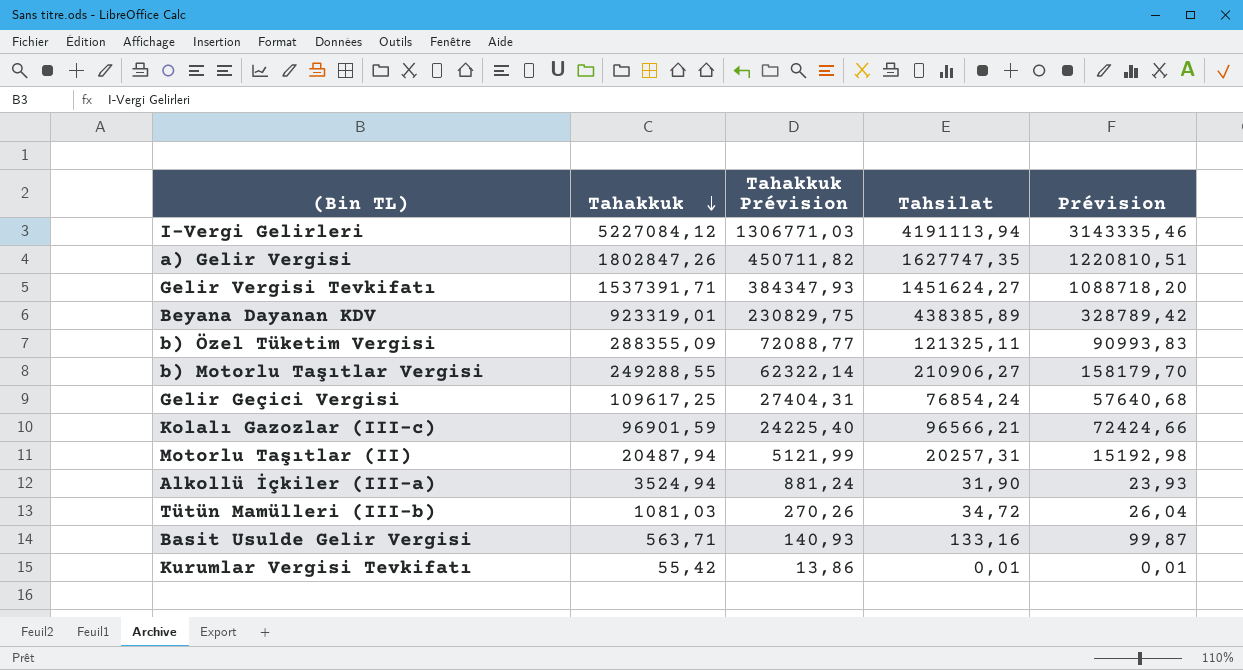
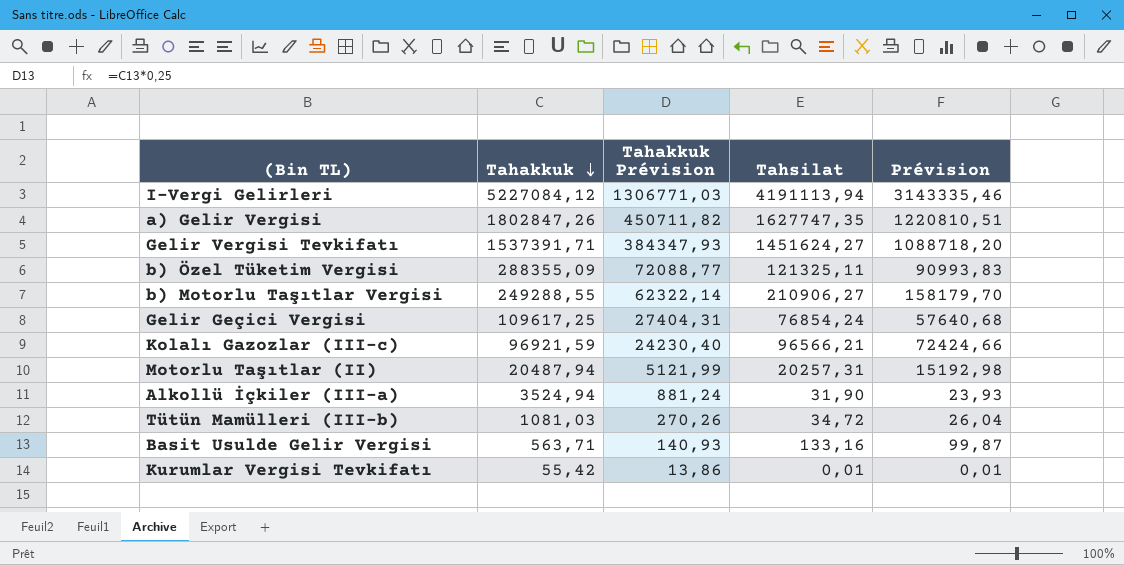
row Beyana Dayanan KDV: 923319,01 | 230829,75 | 438385,89 | 328789,42 -> none
Kolalı Gazozlar (III-c) | Tahakkuk: 96901,59 -> 96921,59
Kolalı Gazozlar (III-c) | Tahakkuk Prévision: 24225,40 -> 24230,40

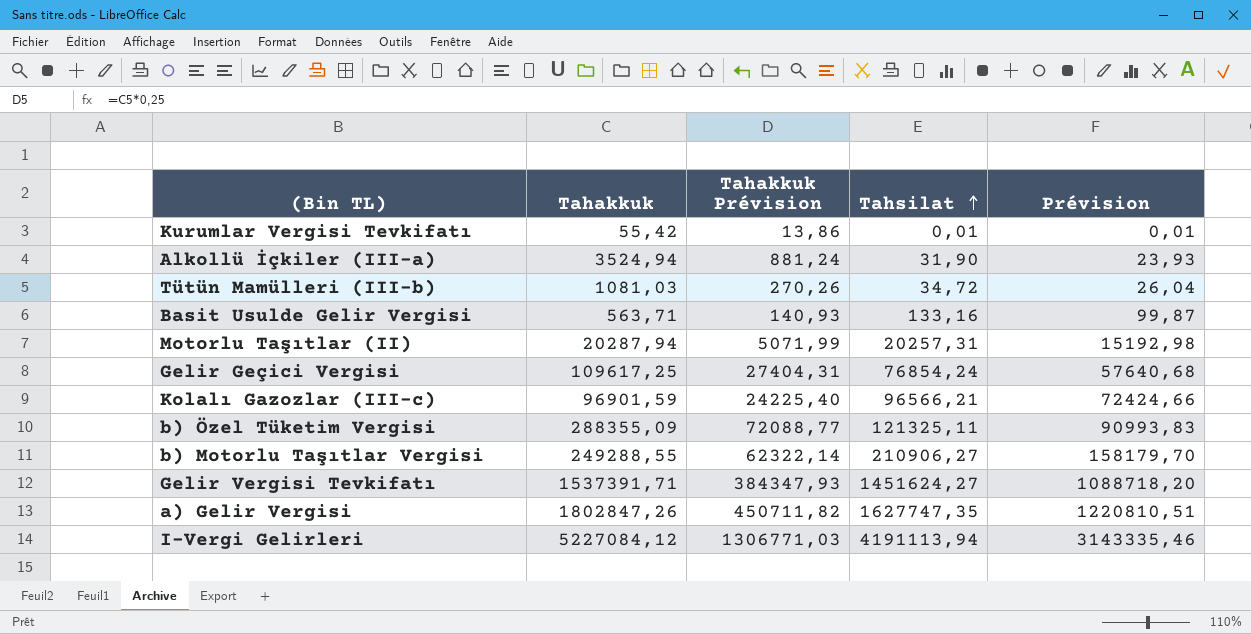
row order: Tahakkuk descending -> Tahsilat ascending
Motorlu Taşıtlar (II) | Tahakkuk: 20487,94 -> 20287,94
Motorlu Taşıtlar (II) | Tahakkuk Prévision: 5121,99 -> 5071,99
Kolalı Gazozlar (III-c) | Tahakkuk: 96921,59 -> 96901,59
Kolalı Gazozlar (III-c) | Tahakkuk Prévision: 24230,40 -> 24225,40

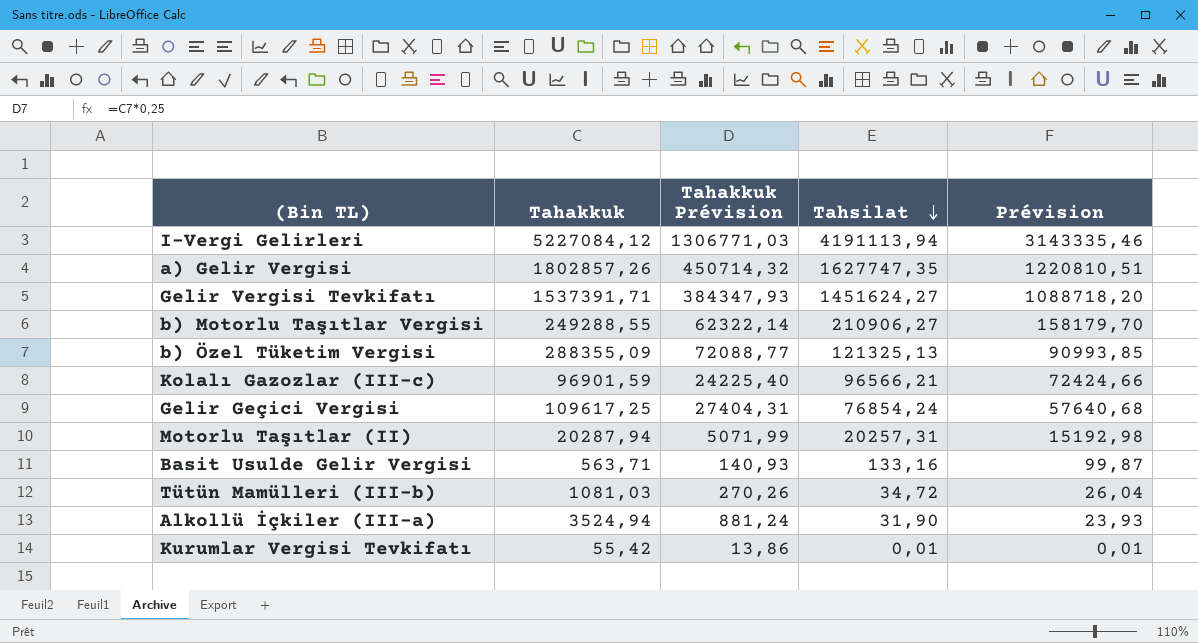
row order: Tahsilat ascending -> Tahsilat descending
a) Gelir Vergisi | Tahakkuk: 1802847,26 -> 1802857,26
a) Gelir Vergisi | Tahakkuk Prévision: 450711,82 -> 450714,32
b) Özel Tüketim Vergisi | Tahsilat: 121325,11 -> 121325,13
b) Özel Tüketim Vergisi | Prévision: 90993,83 -> 90993,85

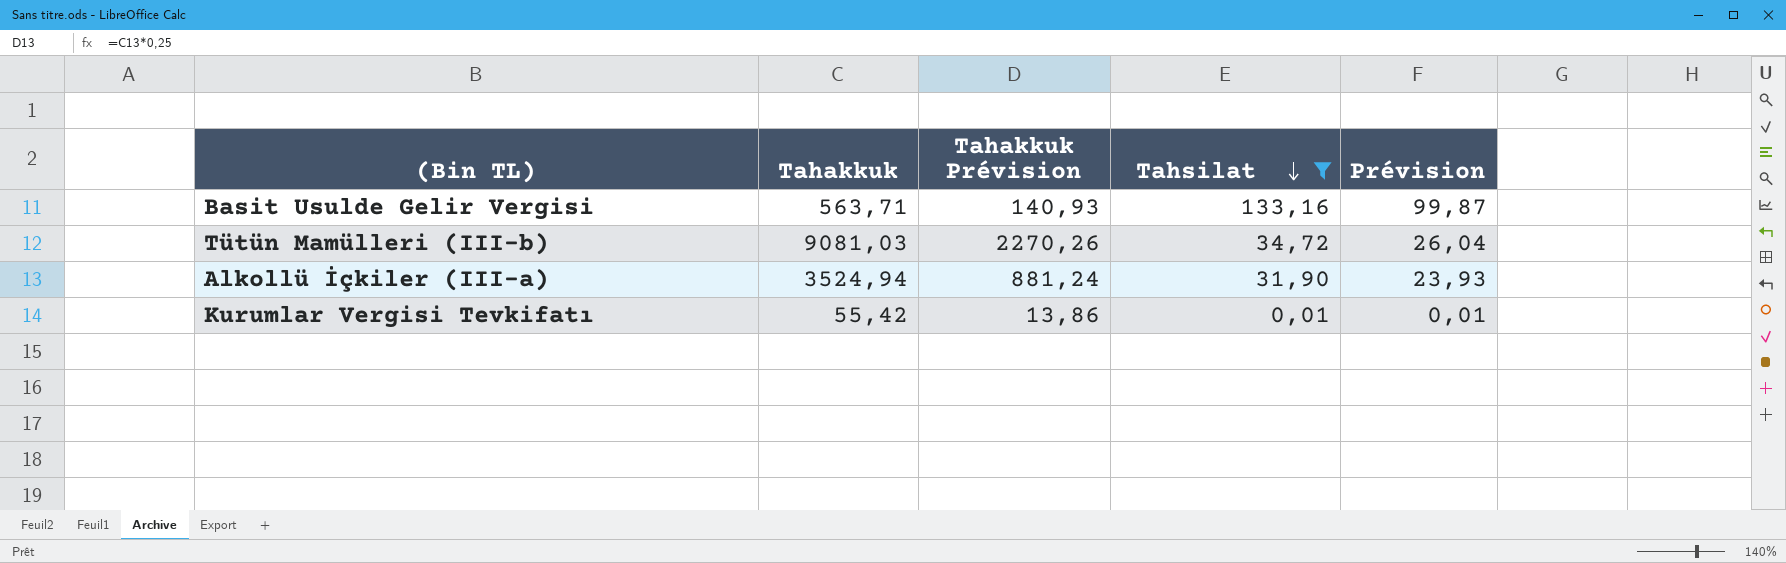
filter: none -> Tahsilat <= 133,16
Tütün Mamülleri (III-b) | Tahakkuk: 1081,03 -> 9081,03
Tütün Mamülleri (III-b) | Tahakkuk Prévision: 270,26 -> 2270,26

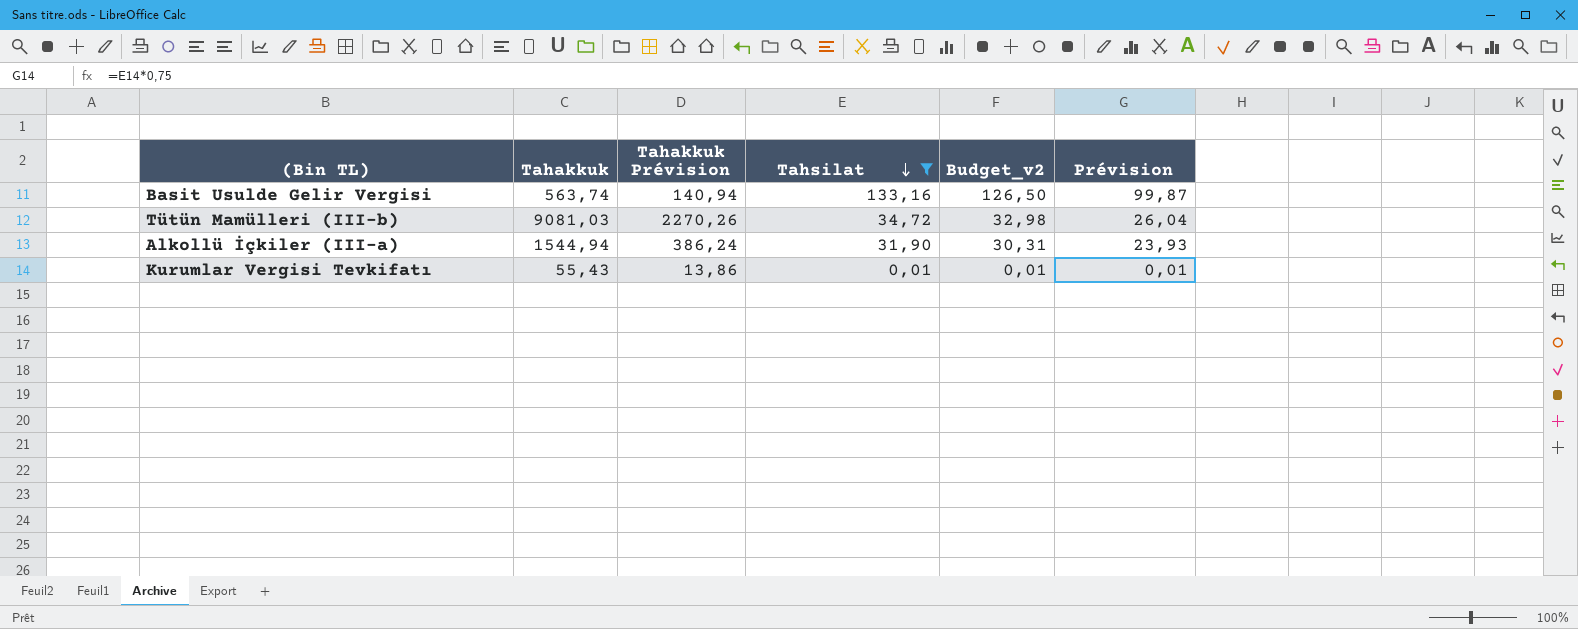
column Budget_v2 | formula: none -> [Tahsilat] * 0,95
Basit Usulde Gelir Vergisi | Tahakkuk: 563,71 -> 563,74
Basit Usulde Gelir Vergisi | Tahakkuk Prévision: 140,93 -> 140,94
Alkollü İçkiler (III-a) | Tahakkuk: 3524,94 -> 1544,94
Alkollü İçkiler (III-a) | Tahakkuk Prévision: 881,24 -> 386,24
Kurumlar Vergisi Tevkifatı | Tahakkuk: 55,42 -> 55,43

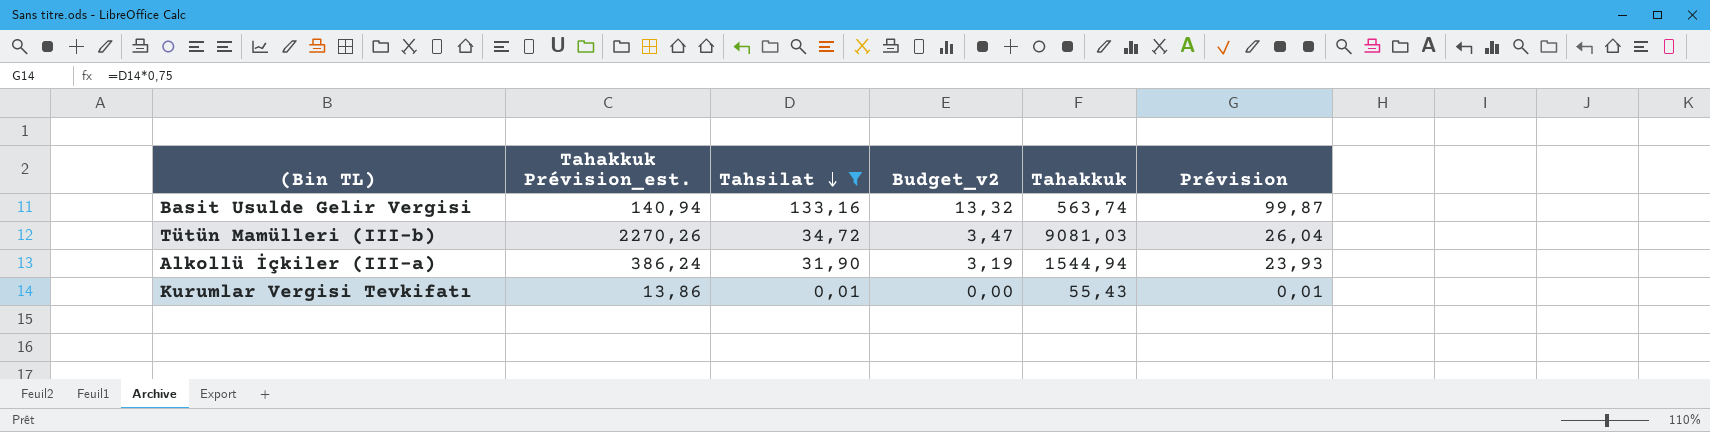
column name: Tahakkuk Prévision -> Tahakkuk Prévision_est.
column Budget_v2 | formula: [Tahsilat] * 0,95 -> [Tahsilat] * 0,1
column Tahakkuk | position: 2 -> 5

